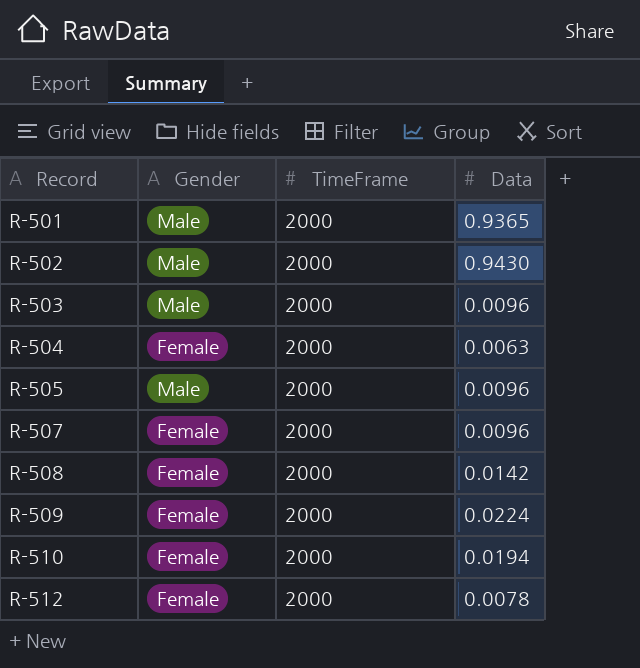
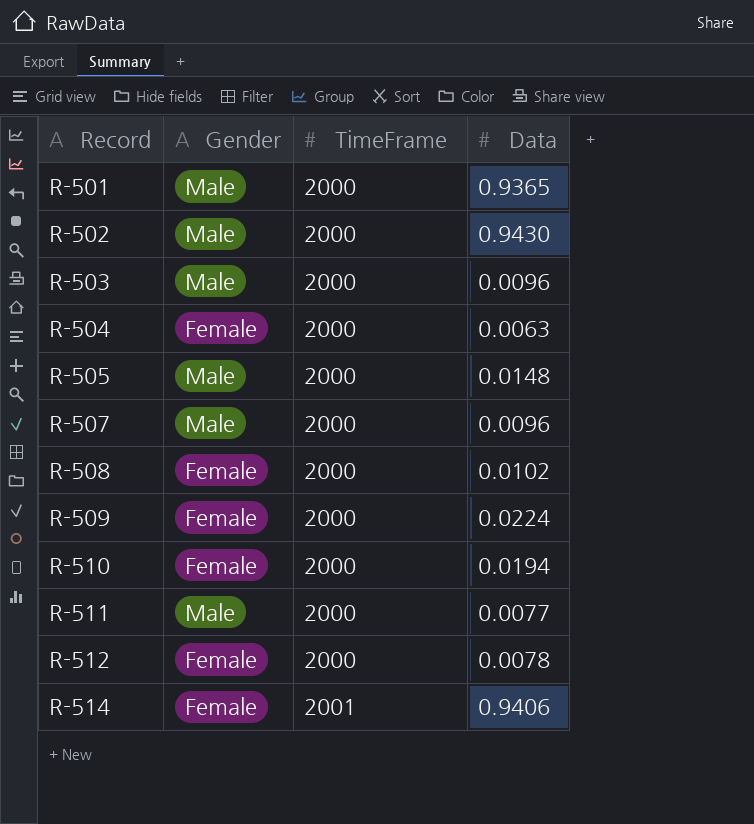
R-505 | Data: 0.0096 -> 0.0148
R-507 | Gender: Female -> Male
R-508 | Data: 0.0142 -> 0.0102
row R-511: none -> Male | 2000 | 0.0077
row R-514: none -> Female | 2001 | 0.9406

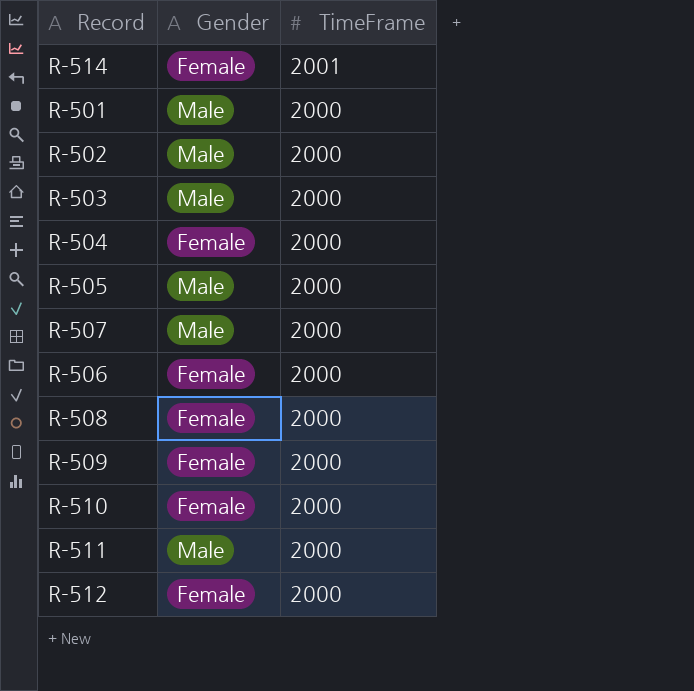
row order: Record ascending -> TimeFrame descending
column Data | position: 4 -> none
row R-506: none -> Female | 2000

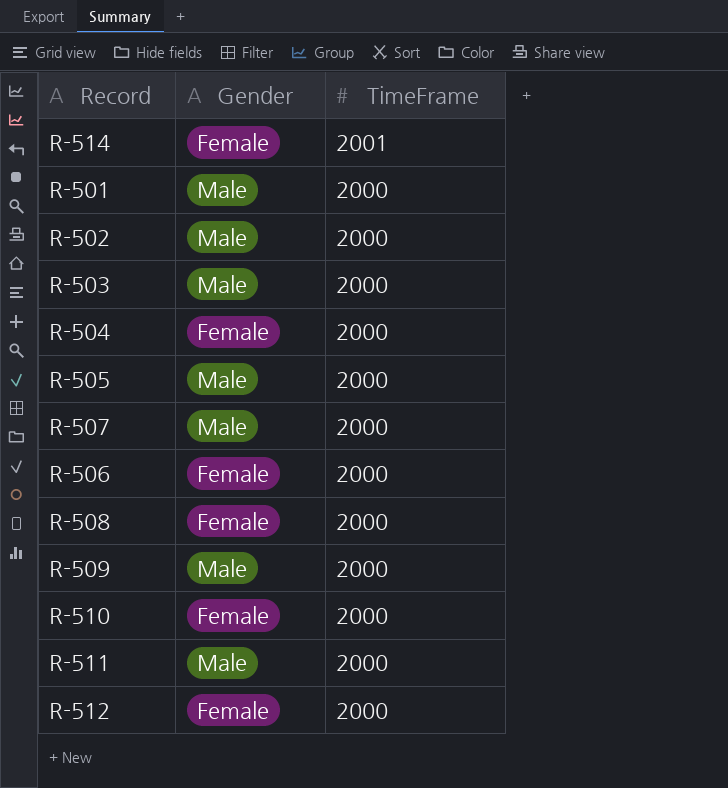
R-509 | Gender: Female -> Male

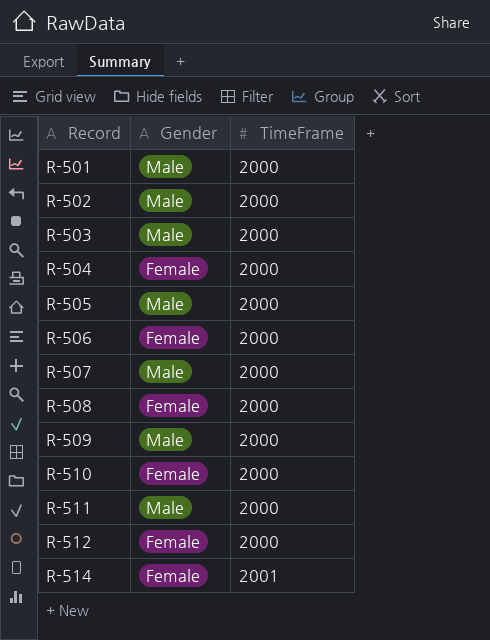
row order: TimeFrame descending -> Record ascending

